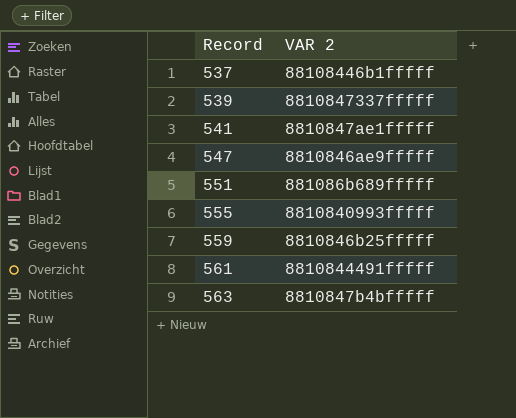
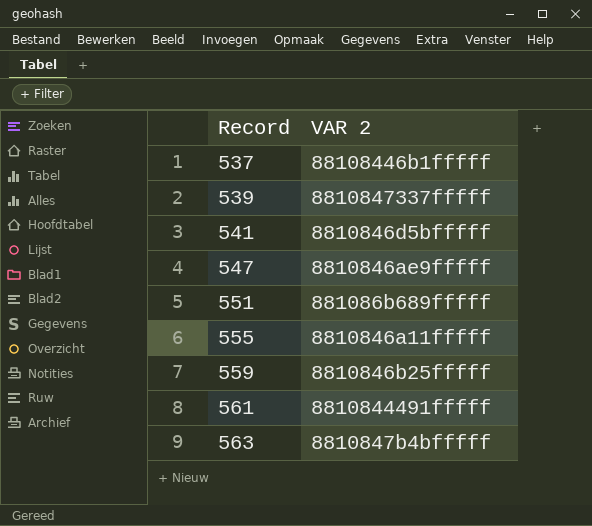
541 | VAR 2: 8810847ae1fffff -> 8810846d5bfffff
555 | VAR 2: 8810840993fffff -> 8810846a11fffff

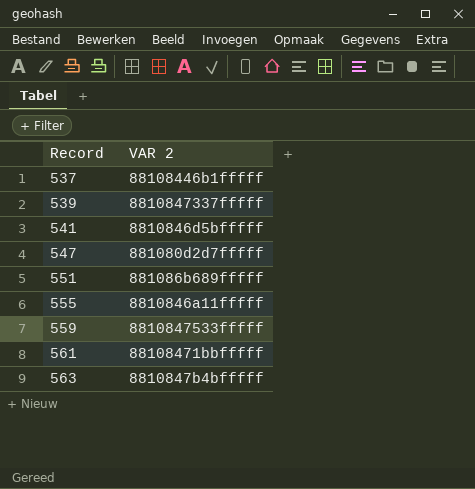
547 | VAR 2: 8810846ae9fffff -> 881080d2d7fffff
559 | VAR 2: 8810846b25fffff -> 8810847533fffff
561 | VAR 2: 8810844491fffff -> 88108471bbfffff

